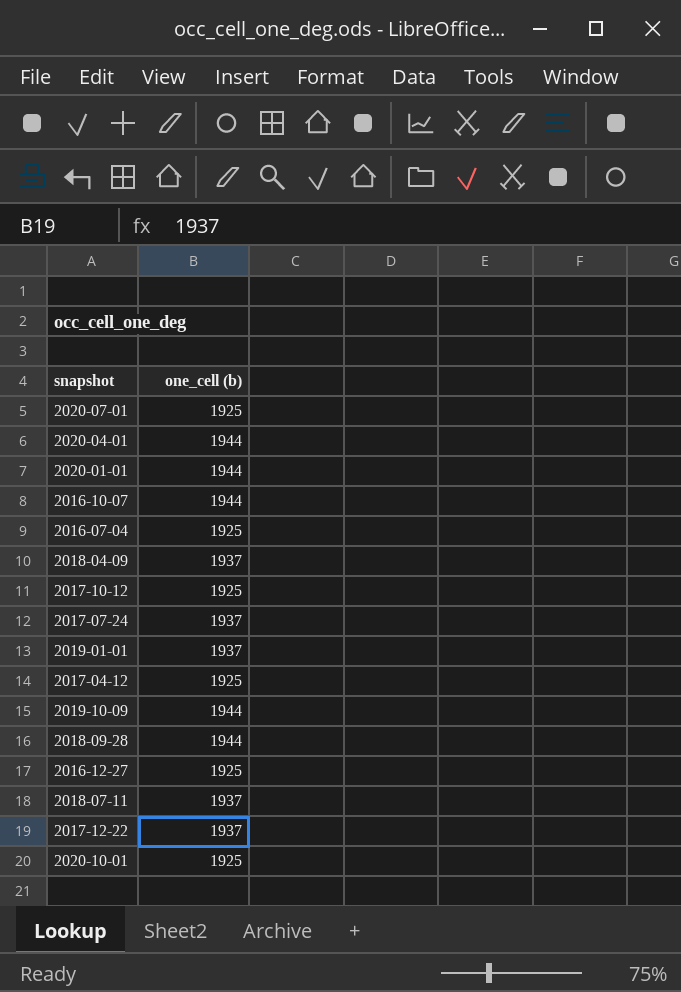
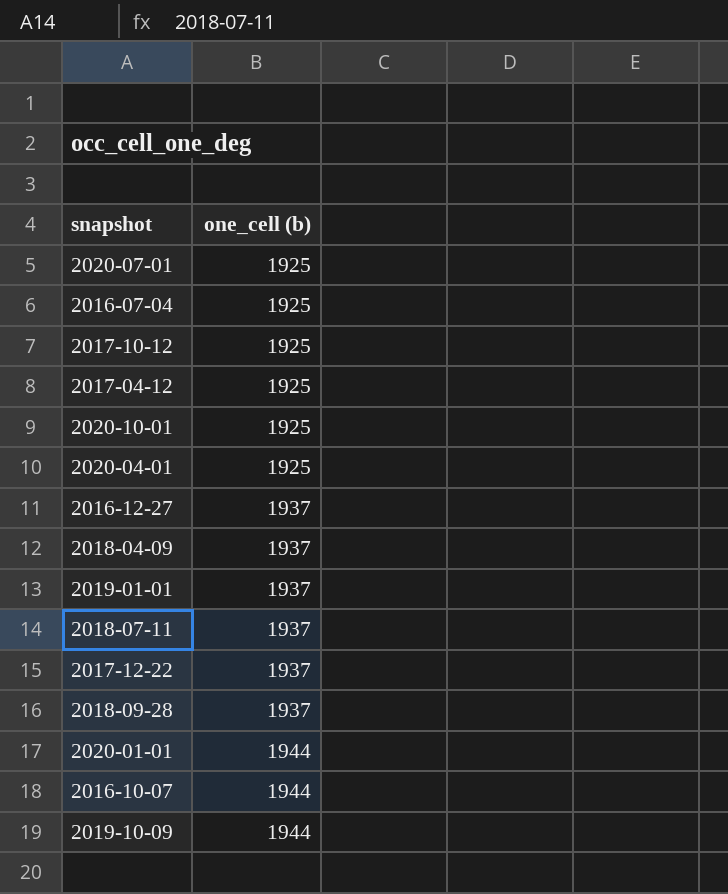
row order: none -> one_cell (b) ascending
row 2017-07-24: 1937 -> none
2020-04-01 | one_cell (b): 1944 -> 1925
2016-12-27 | one_cell (b): 1925 -> 1937
2018-09-28 | one_cell (b): 1944 -> 1937

